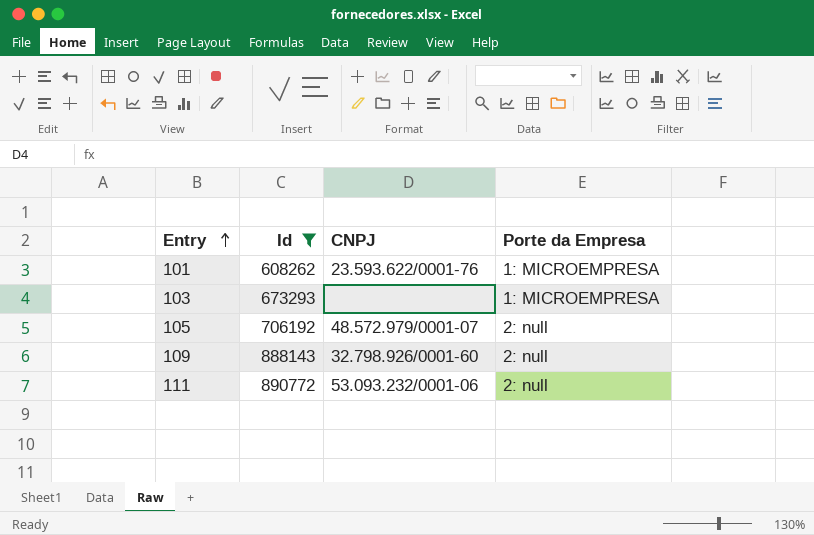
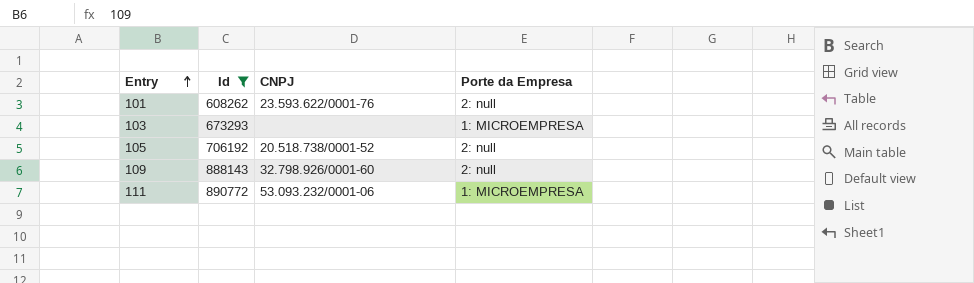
101 | Porte da Empresa: 1: MICROEMPRESA -> 2: null
105 | CNPJ: 48.572.979/0001-07 -> 20.518.738/0001-52
111 | Porte da Empresa: 2: null -> 1: MICROEMPRESA

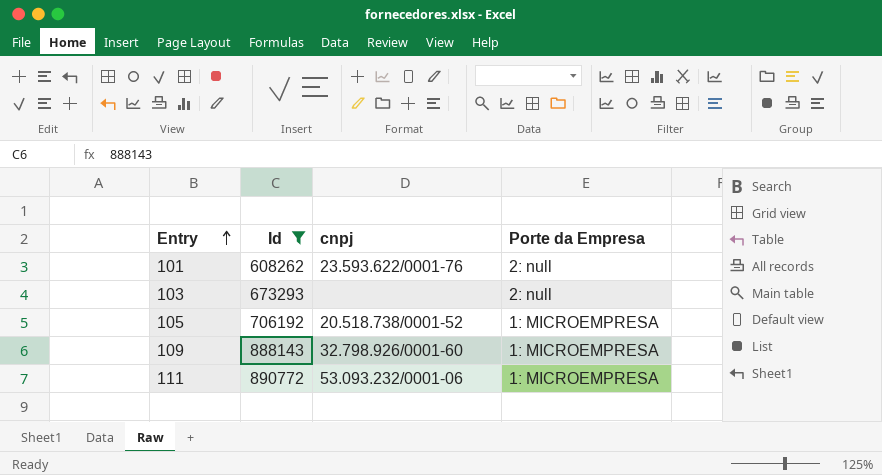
column name: CNPJ -> cnpj
103 | Porte da Empresa: 1: MICROEMPRESA -> 2: null
105 | Porte da Empresa: 2: null -> 1: MICROEMPRESA
109 | Porte da Empresa: 2: null -> 1: MICROEMPRESA

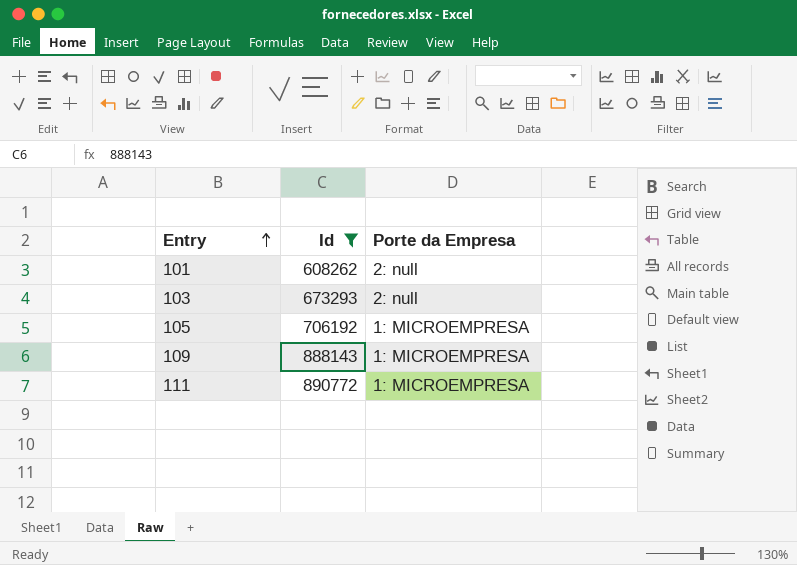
column cnpj | position: 3 -> none

